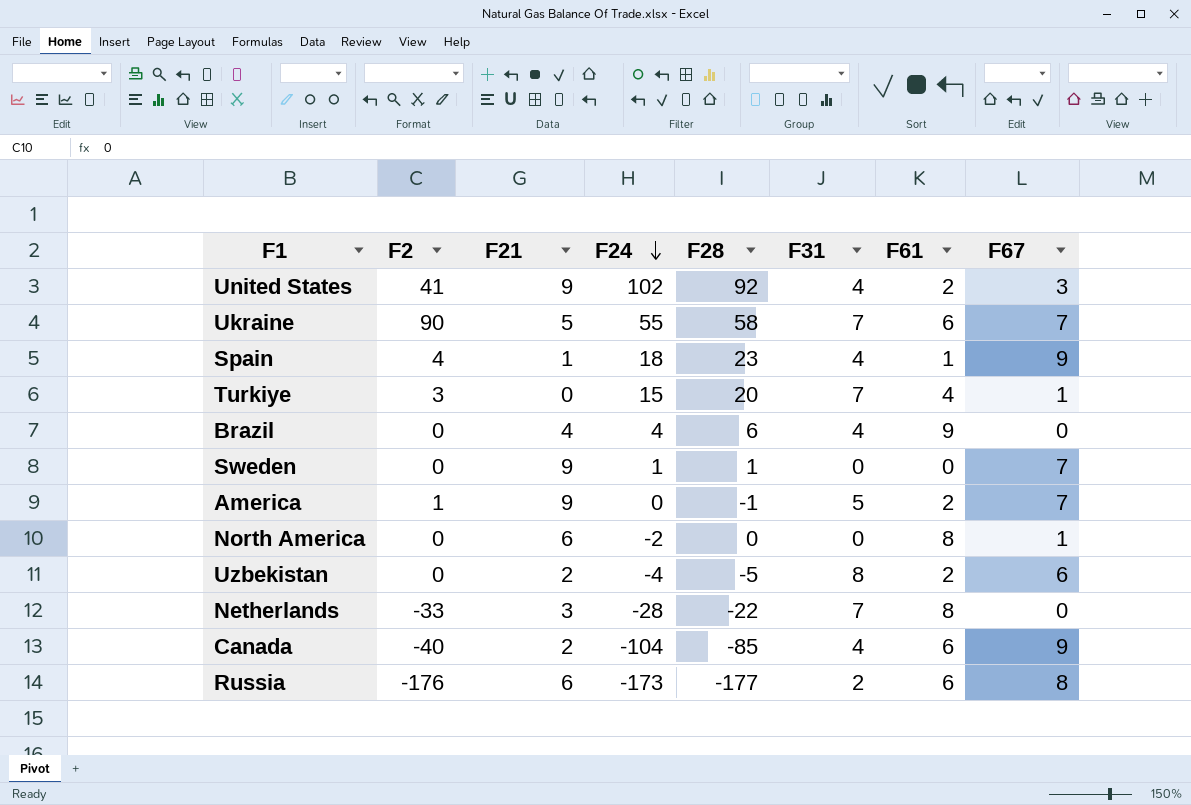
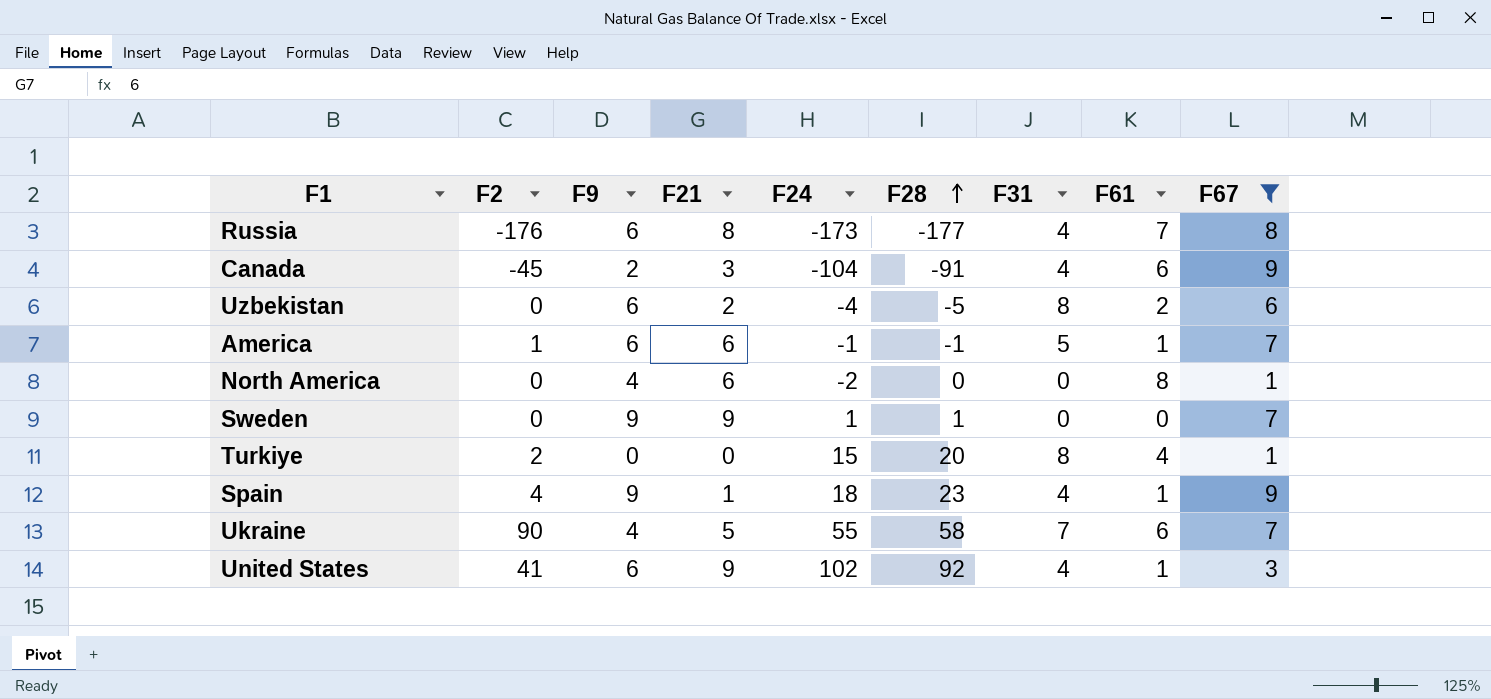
filter: none -> F67 != 0
row order: F24 descending -> F28 ascending
column F9 | position: none -> 3
Russia | F21: 6 -> 8
Russia | F31: 2 -> 4
Russia | F61: 6 -> 7
Canada | F2: -40 -> -45
Canada | F21: 2 -> 3
Canada | F28: -85 -> -91
America | F21: 9 -> 6
America | F24: 0 -> -1
America | F61: 2 -> 1
Turkiye | F2: 3 -> 2
Turkiye | F31: 7 -> 8
United States | F61: 2 -> 1

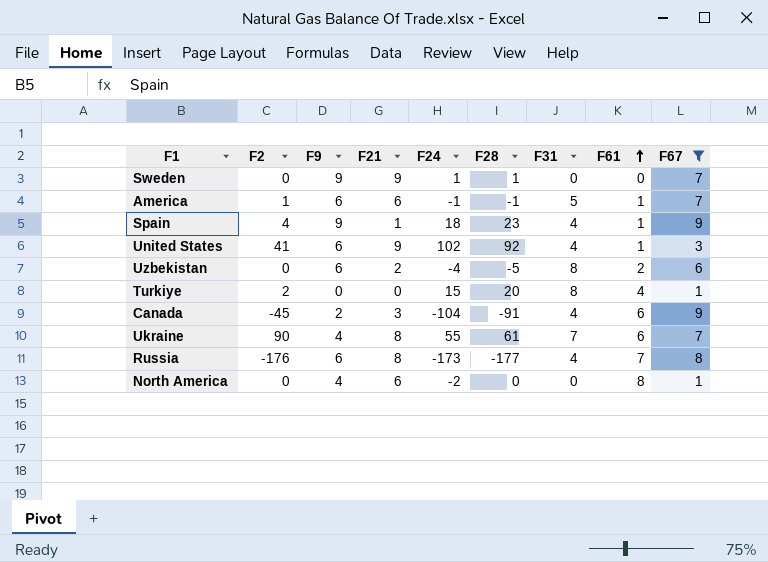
row order: F28 ascending -> F61 ascending
Ukraine | F21: 5 -> 8
Ukraine | F28: 58 -> 61

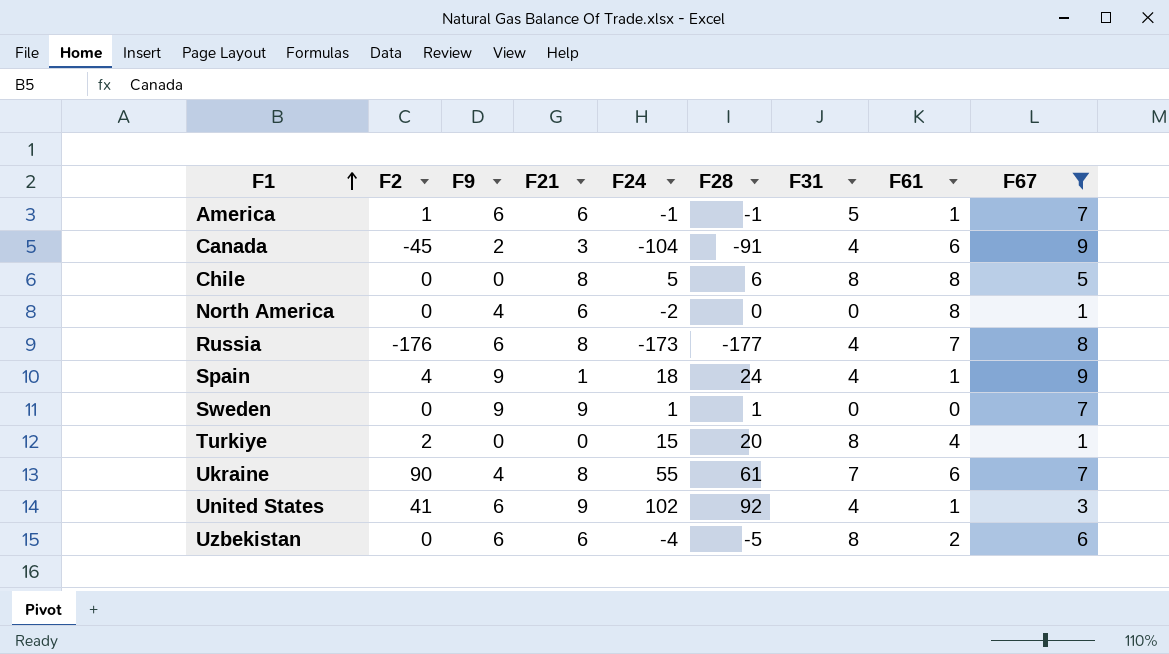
row order: F61 ascending -> F1 ascending
row Chile: none -> 0 | 0 | 8 | 5 | 6 | 8 | 8 | 5
Spain | F28: 23 -> 24
Uzbekistan | F21: 2 -> 6

